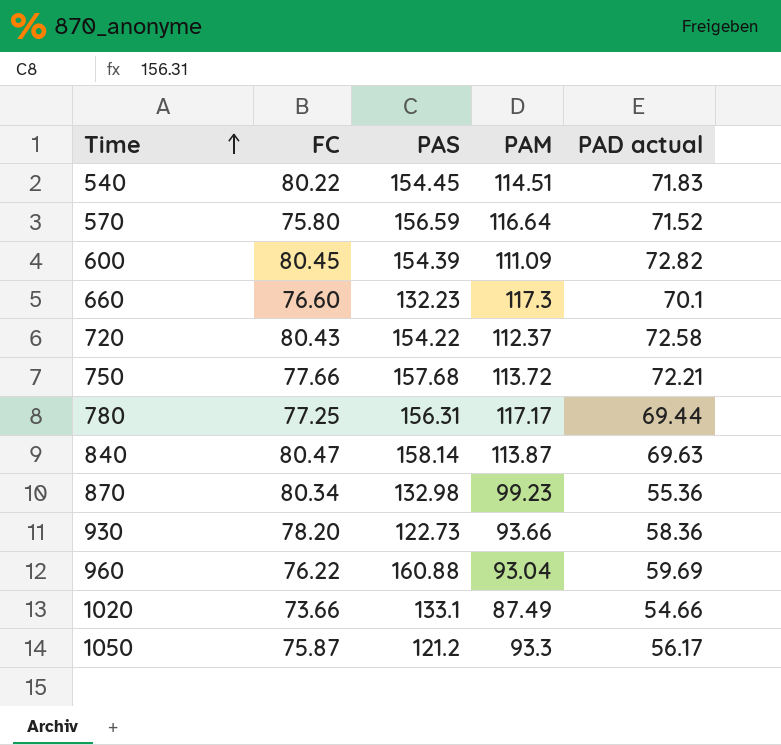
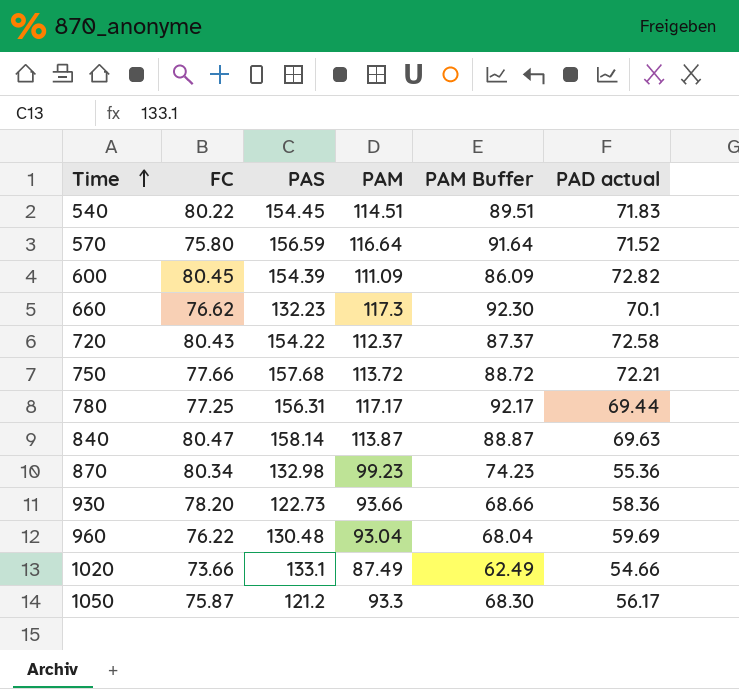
column PAM Buffer | formula: none -> [PAM] - 25
660 | FC: 76.60 -> 76.62
960 | PAS: 160.88 -> 130.48

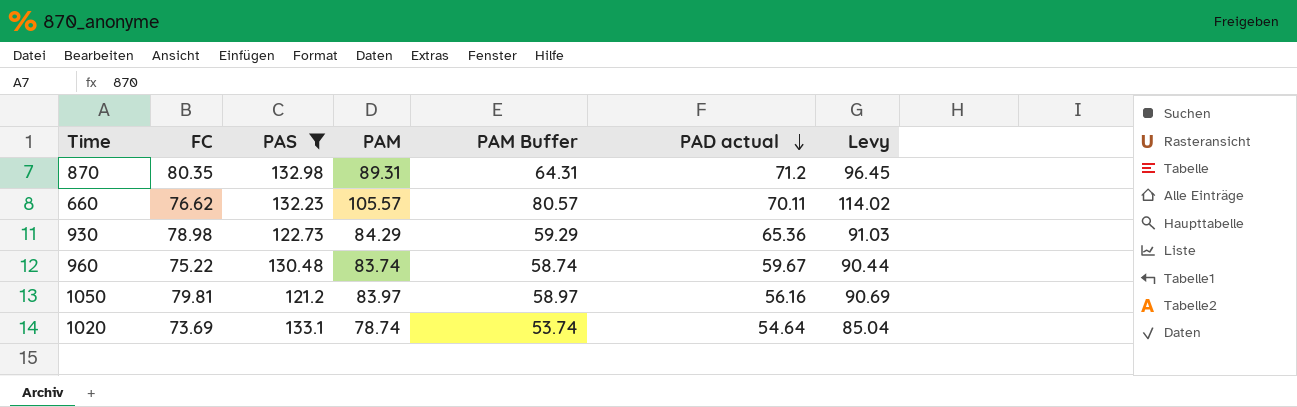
filter: none -> PAS <= 133.1
row order: Time ascending -> PAD actual descending
column Levy | formula: none -> [PAM] * 1.08
870 | FC: 80.34 -> 80.35
870 | PAM: 99.23 -> 89.31
870 | PAM Buffer: 74.23 -> 64.31
870 | PAD actual: 55.36 -> 71.2
660 | PAM: 117.3 -> 105.57
660 | PAM Buffer: 92.30 -> 80.57
660 | PAD actual: 70.1 -> 70.11
930 | FC: 78.20 -> 78.98
930 | PAM: 93.66 -> 84.29
930 | PAM Buffer: 68.66 -> 59.29
930 | PAD actual: 58.36 -> 65.36
960 | FC: 76.22 -> 75.22
960 | PAM: 93.04 -> 83.74
960 | PAM Buffer: 68.04 -> 58.74
960 | PAD actual: 59.69 -> 59.67
1050 | FC: 75.87 -> 79.81
1050 | PAM: 93.3 -> 83.97
1050 | PAM Buffer: 68.30 -> 58.97
1050 | PAD actual: 56.17 -> 56.16
1020 | FC: 73.66 -> 73.69
1020 | PAM: 87.49 -> 78.74
1020 | PAM Buffer: 62.49 -> 53.74
1020 | PAD actual: 54.66 -> 54.64

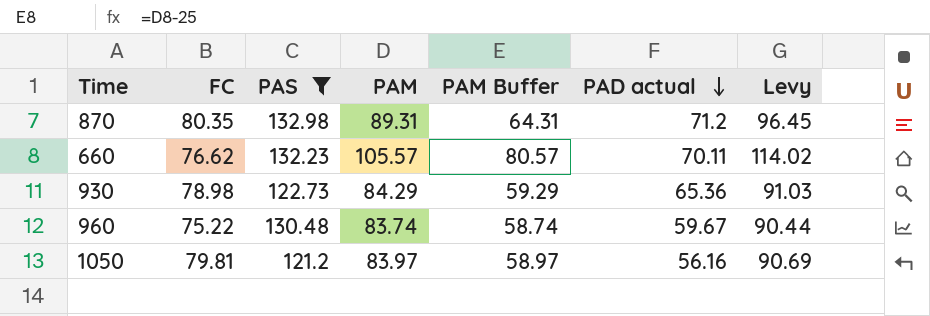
row 1020: 73.69 | 133.1 | 78.74 | 53.74 | 54.64 | 85.04 -> none

